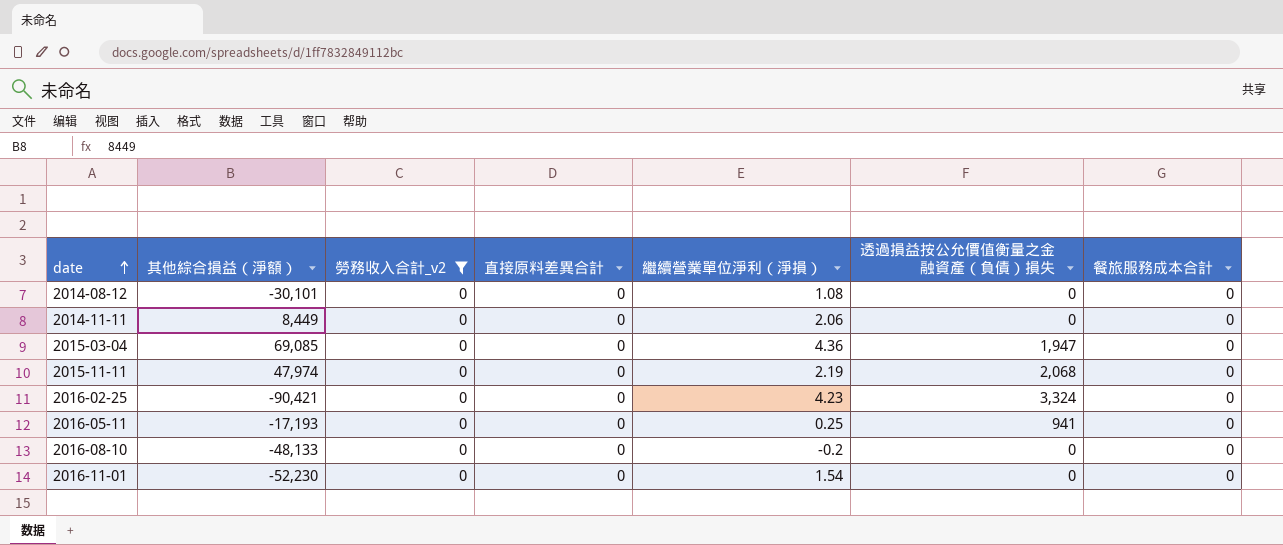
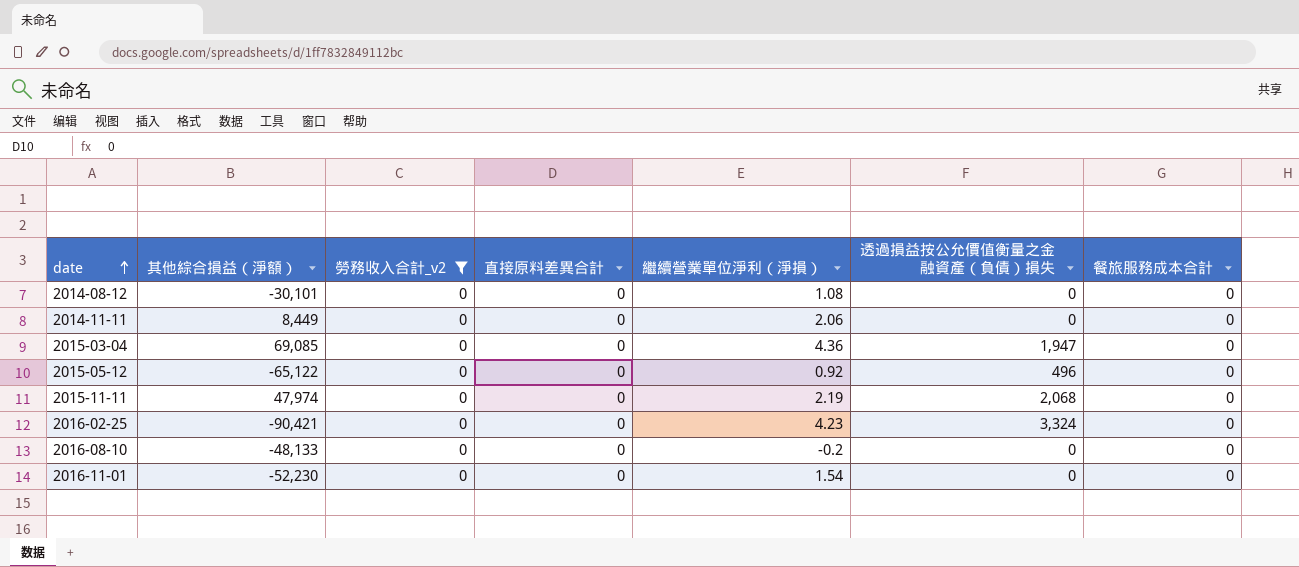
row 2016-05-11: -17,193 | 0 | 0 | 0.25 | 941 | 0 -> none
row 2015-05-12: none -> -65,122 | 0 | 0 | 0.92 | 496 | 0

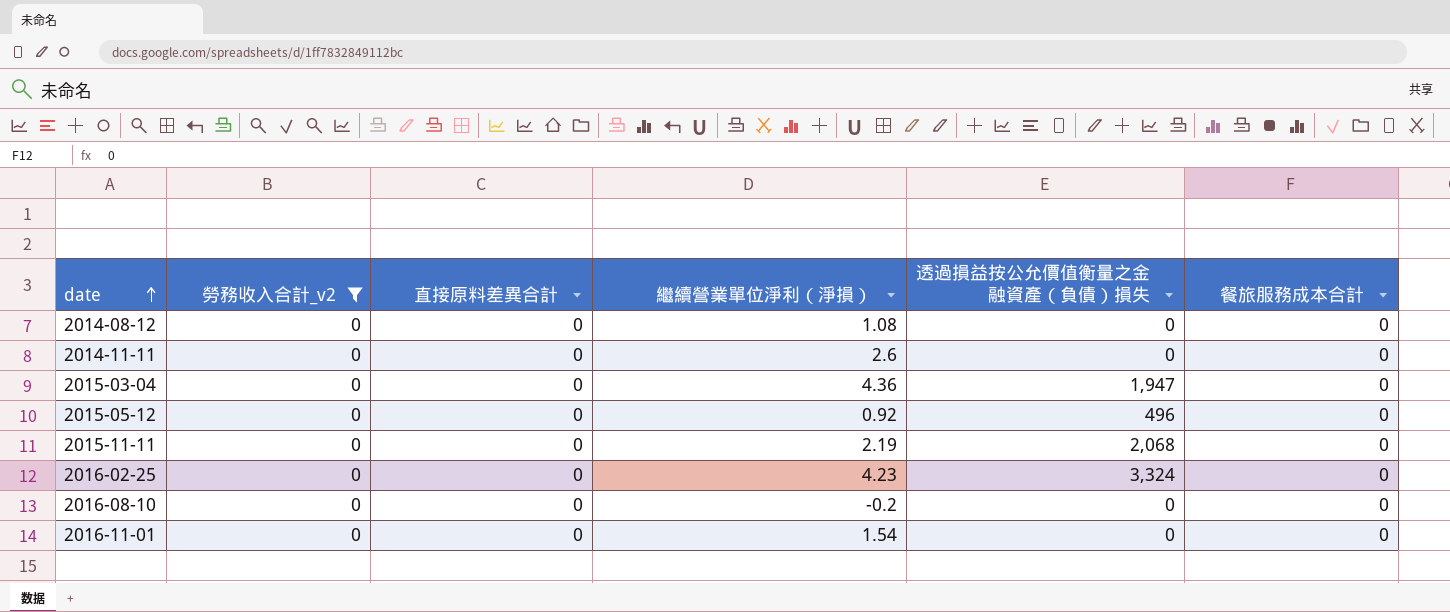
column 其他綜合損益（淨額） | position: 2 -> none
2014-11-11 | 繼續營業單位淨利（淨損）: 2.06 -> 2.6

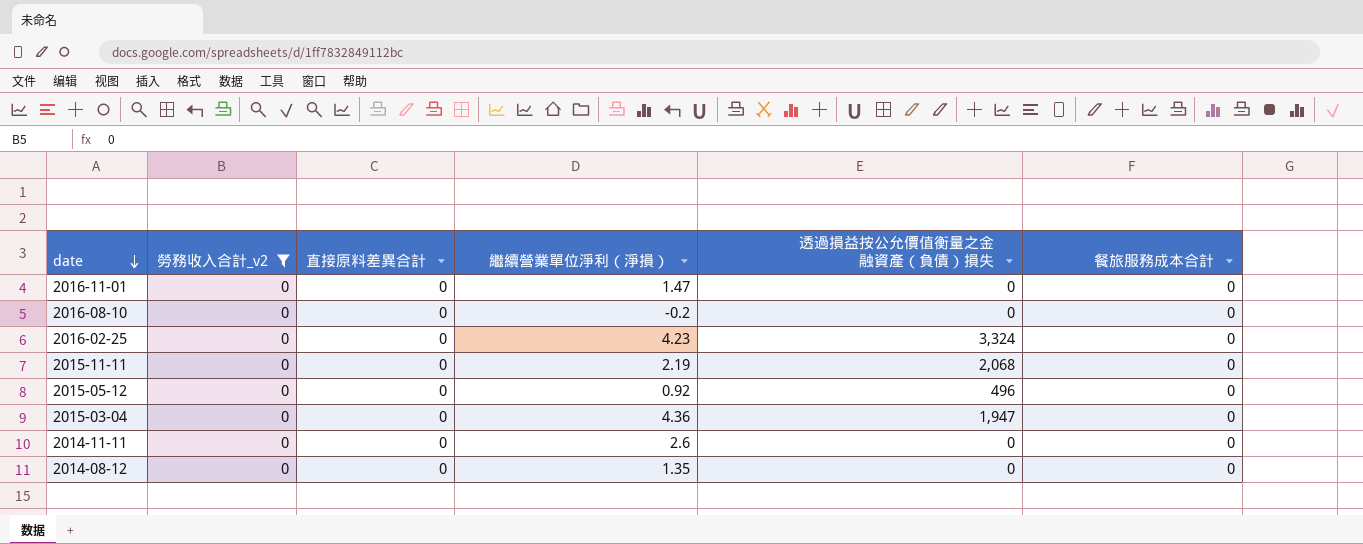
row order: date ascending -> date descending
2016-11-01 | 繼續營業單位淨利（淨損）: 1.54 -> 1.47
2014-08-12 | 繼續營業單位淨利（淨損）: 1.08 -> 1.35

